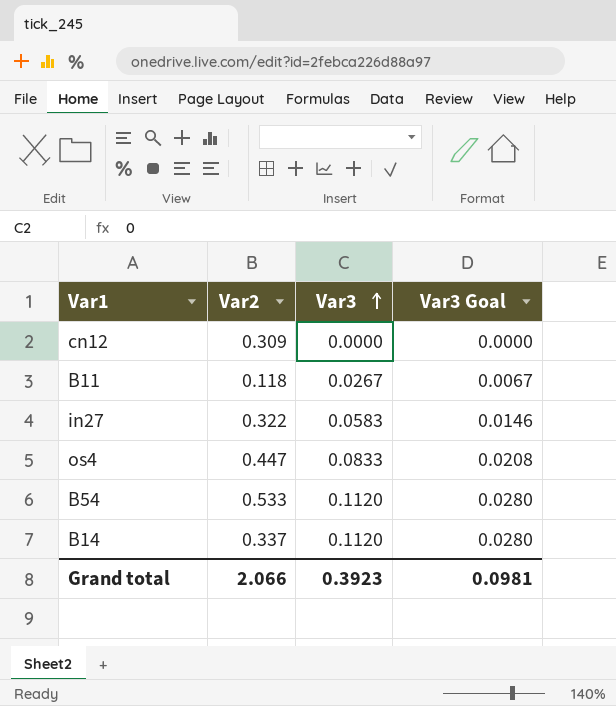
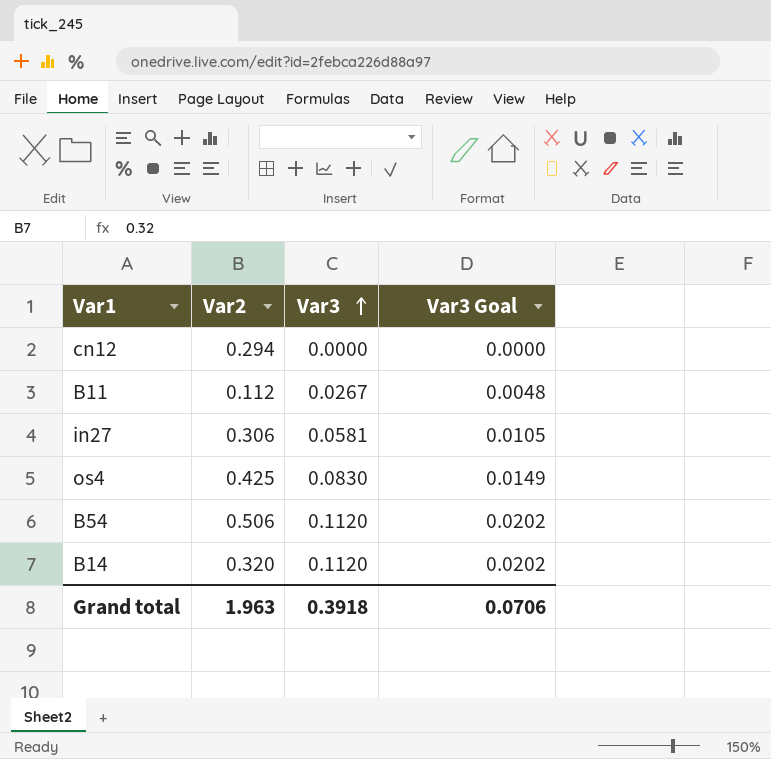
column Var3 Goal | formula: [Var3] * 0.25 -> [Var3] * 0.18
cn12 | Var2: 0.309 -> 0.294
B11 | Var2: 0.118 -> 0.112
in27 | Var2: 0.322 -> 0.306
in27 | Var3: 0.0583 -> 0.0581
os4 | Var2: 0.447 -> 0.425
os4 | Var3: 0.0833 -> 0.0830
B54 | Var2: 0.533 -> 0.506
B14 | Var2: 0.337 -> 0.320
Grand total | Var2: 2.066 -> 1.963
Grand total | Var3: 0.3923 -> 0.3918
Grand total | Var3 Goal: 0.0981 -> 0.0706

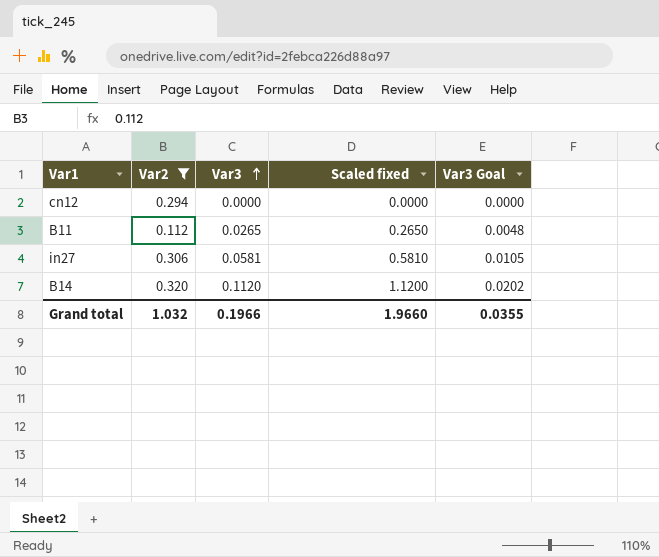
filter: none -> Var2 <= 0.320
column Scaled fixed | formula: none -> [Var3] * 10
B11 | Var3: 0.0267 -> 0.0265
Grand total | Var2: 1.963 -> 1.032
Grand total | Var3: 0.3918 -> 0.1966
Grand total | Var3 Goal: 0.0706 -> 0.0355

